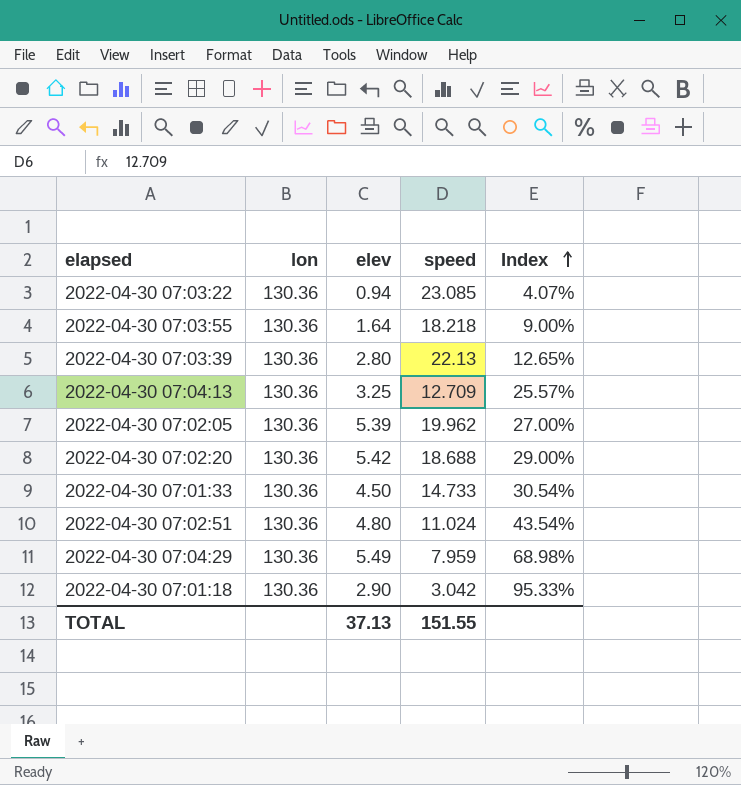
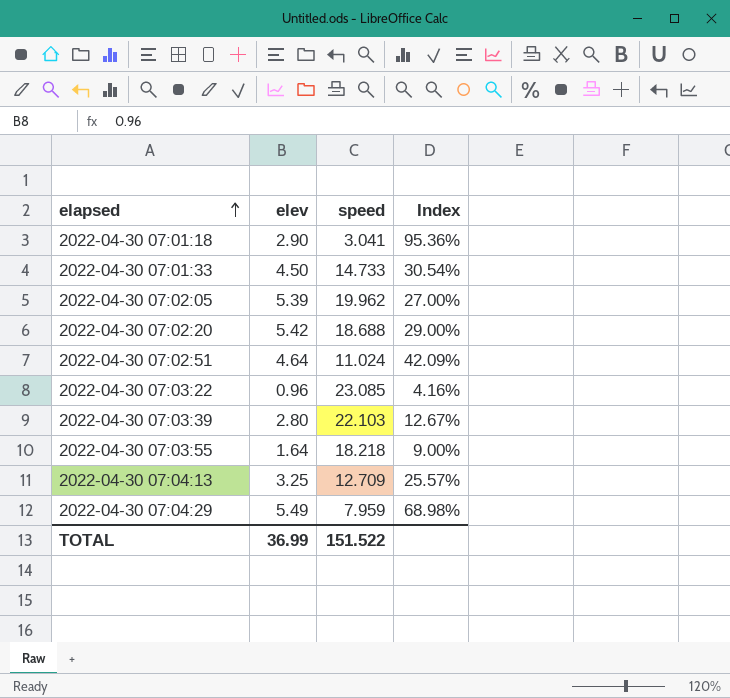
row order: Index ascending -> elapsed ascending
column lon | position: 2 -> none
2022-04-30 07:01:18 | speed: 3.042 -> 3.041
2022-04-30 07:01:18 | Index: 95.33% -> 95.36%
2022-04-30 07:02:51 | elev: 4.80 -> 4.64
2022-04-30 07:02:51 | Index: 43.54% -> 42.09%
2022-04-30 07:03:22 | elev: 0.94 -> 0.96
2022-04-30 07:03:22 | Index: 4.07% -> 4.16%
2022-04-30 07:03:39 | speed: 22.13 -> 22.103
2022-04-30 07:03:39 | Index: 12.65% -> 12.67%
TOTAL | elev: 37.13 -> 36.99
TOTAL | speed: 151.55 -> 151.522

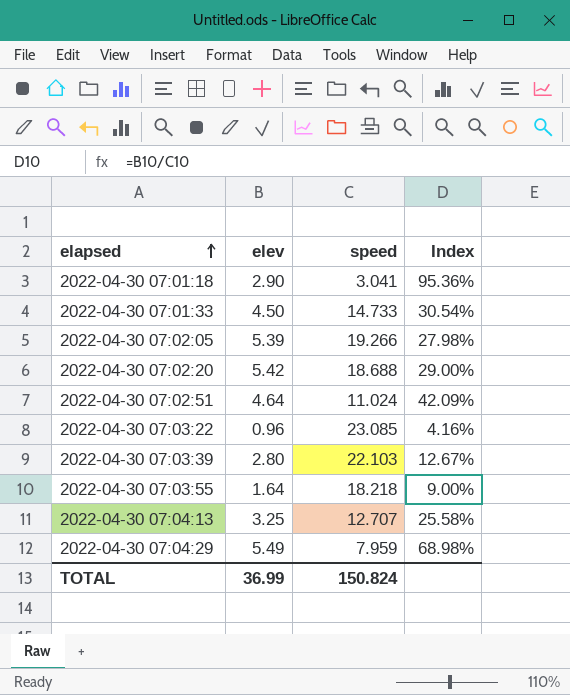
2022-04-30 07:02:05 | speed: 19.962 -> 19.266
2022-04-30 07:02:05 | Index: 27.00% -> 27.98%
2022-04-30 07:04:13 | speed: 12.709 -> 12.707
2022-04-30 07:04:13 | Index: 25.57% -> 25.58%
TOTAL | speed: 151.522 -> 150.824

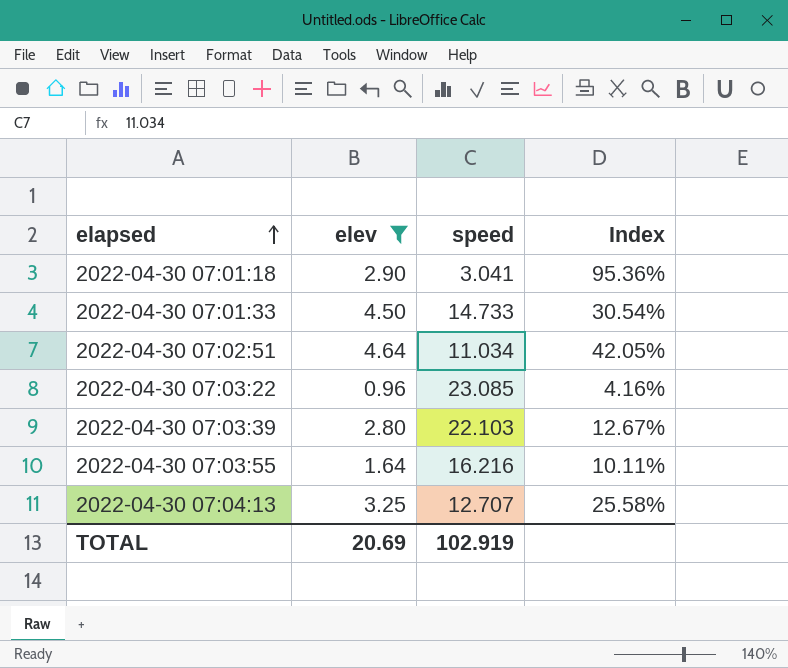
filter: none -> elev <= 4.64
2022-04-30 07:02:51 | speed: 11.024 -> 11.034
2022-04-30 07:02:51 | Index: 42.09% -> 42.05%
2022-04-30 07:03:55 | speed: 18.218 -> 16.216
2022-04-30 07:03:55 | Index: 9.00% -> 10.11%
TOTAL | elev: 36.99 -> 20.69
TOTAL | speed: 150.824 -> 102.919

